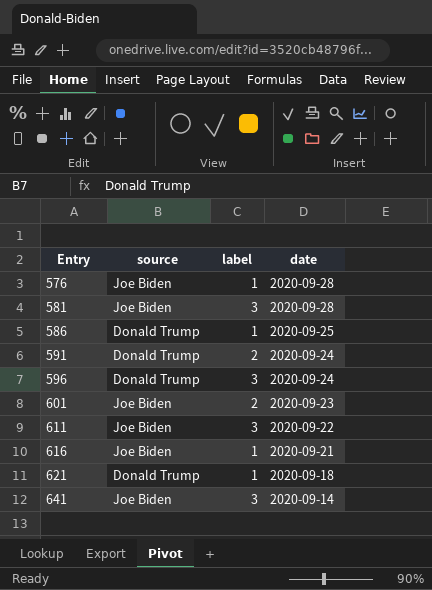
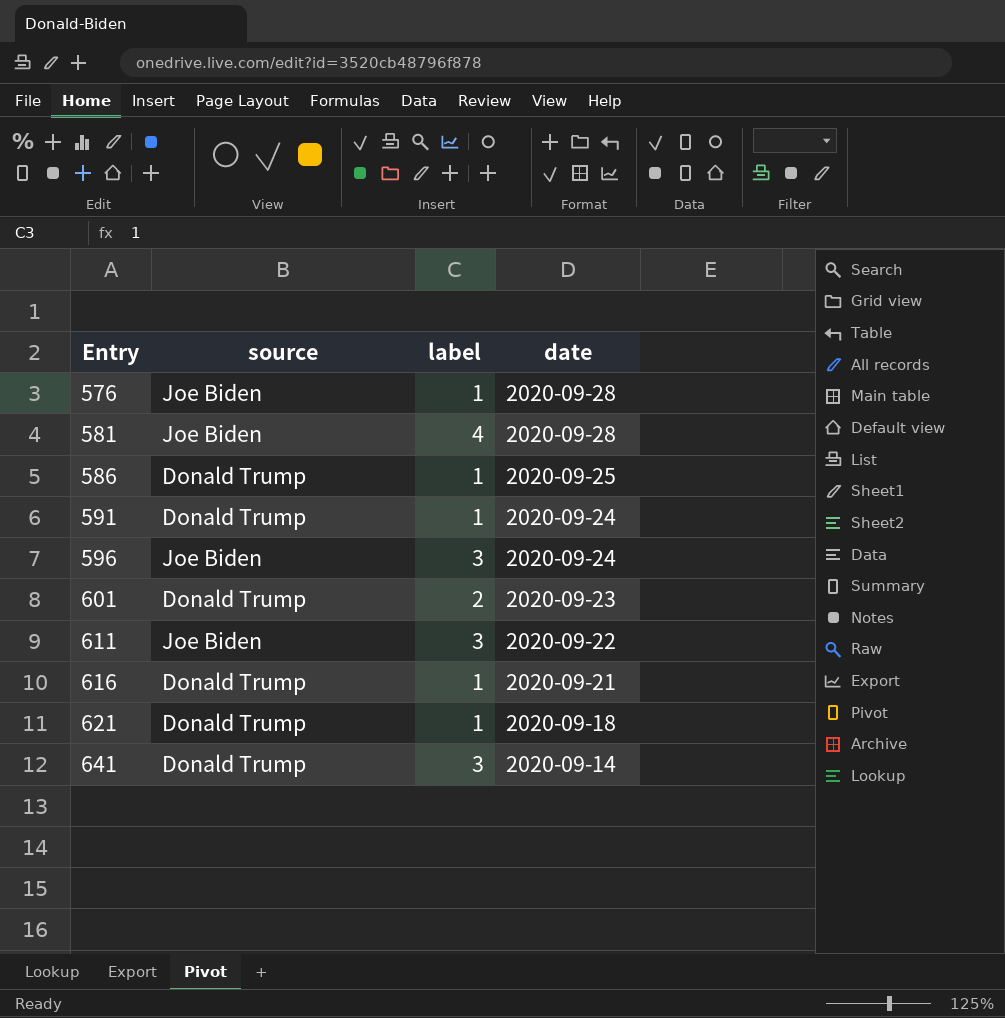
581 | label: 3 -> 4
591 | label: 2 -> 1
596 | source: Donald Trump -> Joe Biden
601 | source: Joe Biden -> Donald Trump
616 | source: Joe Biden -> Donald Trump
641 | source: Joe Biden -> Donald Trump

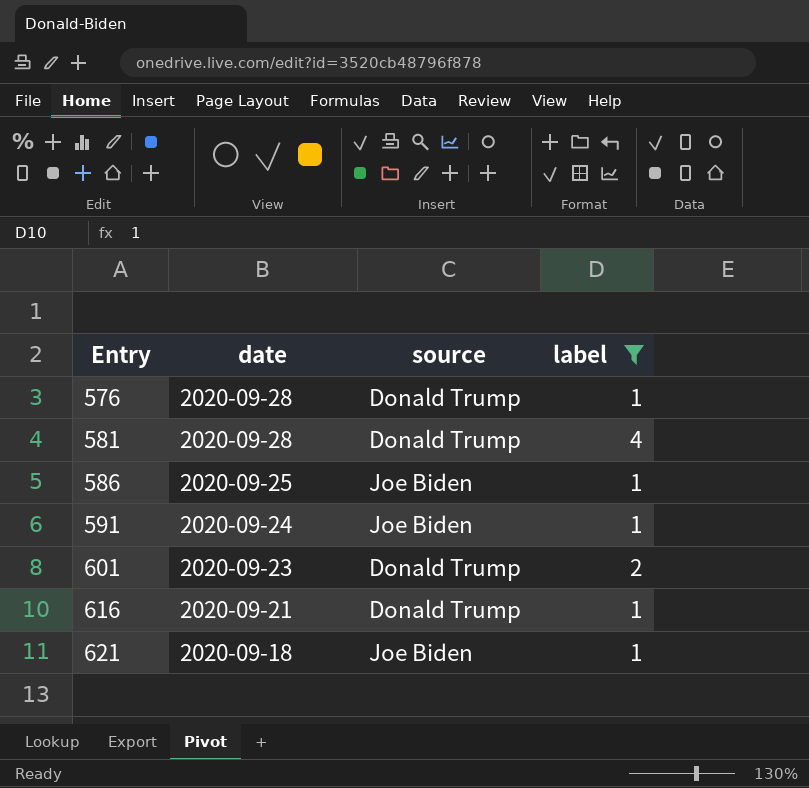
filter: none -> label != 3
column date | position: 4 -> 2
576 | source: Joe Biden -> Donald Trump
581 | source: Joe Biden -> Donald Trump
586 | source: Donald Trump -> Joe Biden
591 | source: Donald Trump -> Joe Biden
621 | source: Donald Trump -> Joe Biden

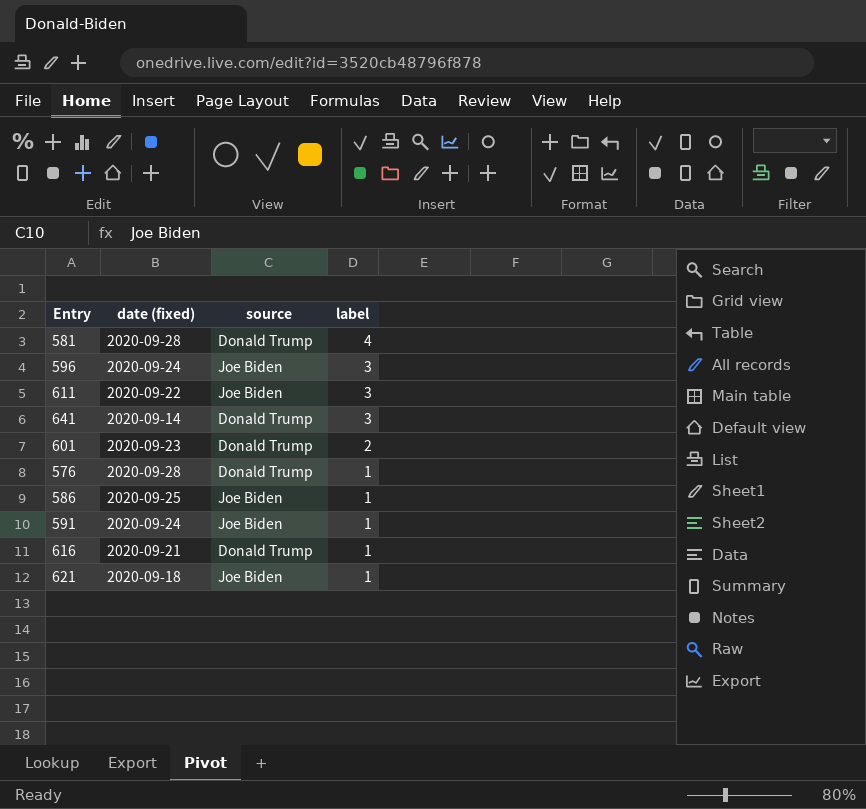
filter: label != 3 -> none
row order: Entry ascending -> label descending
column name: date -> date (fixed)

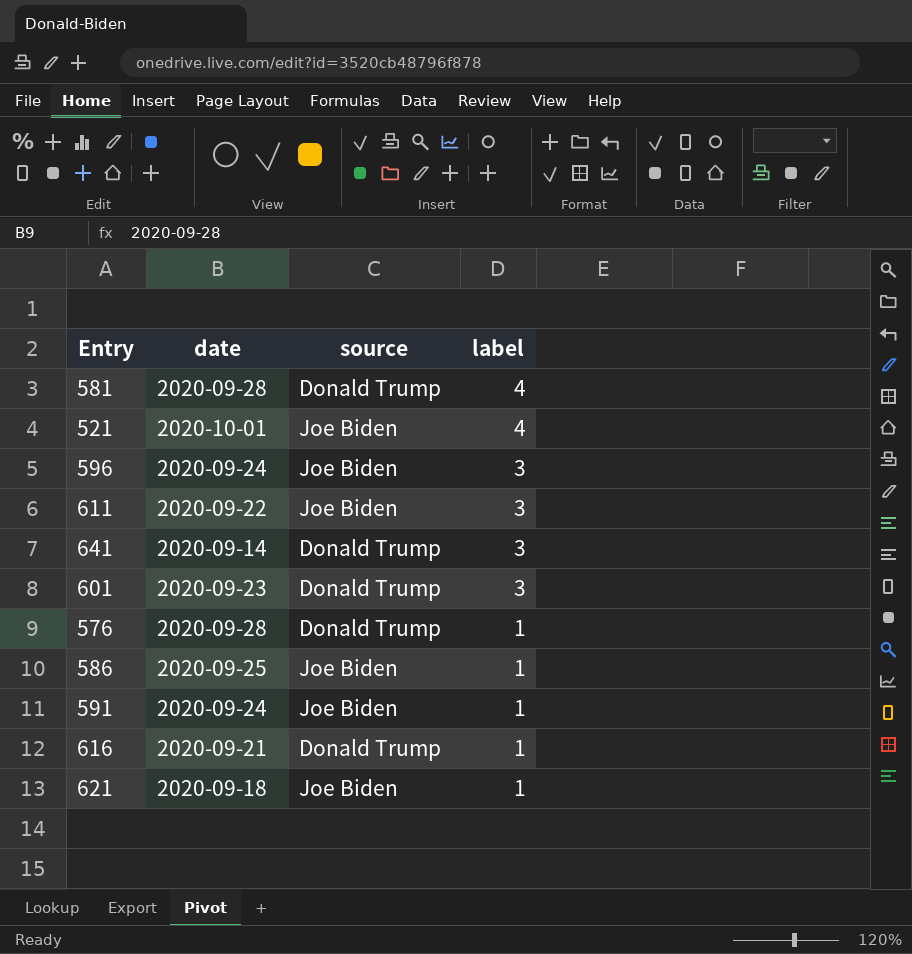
column name: date (fixed) -> date
row 521: none -> 2020-10-01 | Joe Biden | 4
601 | label: 2 -> 3

